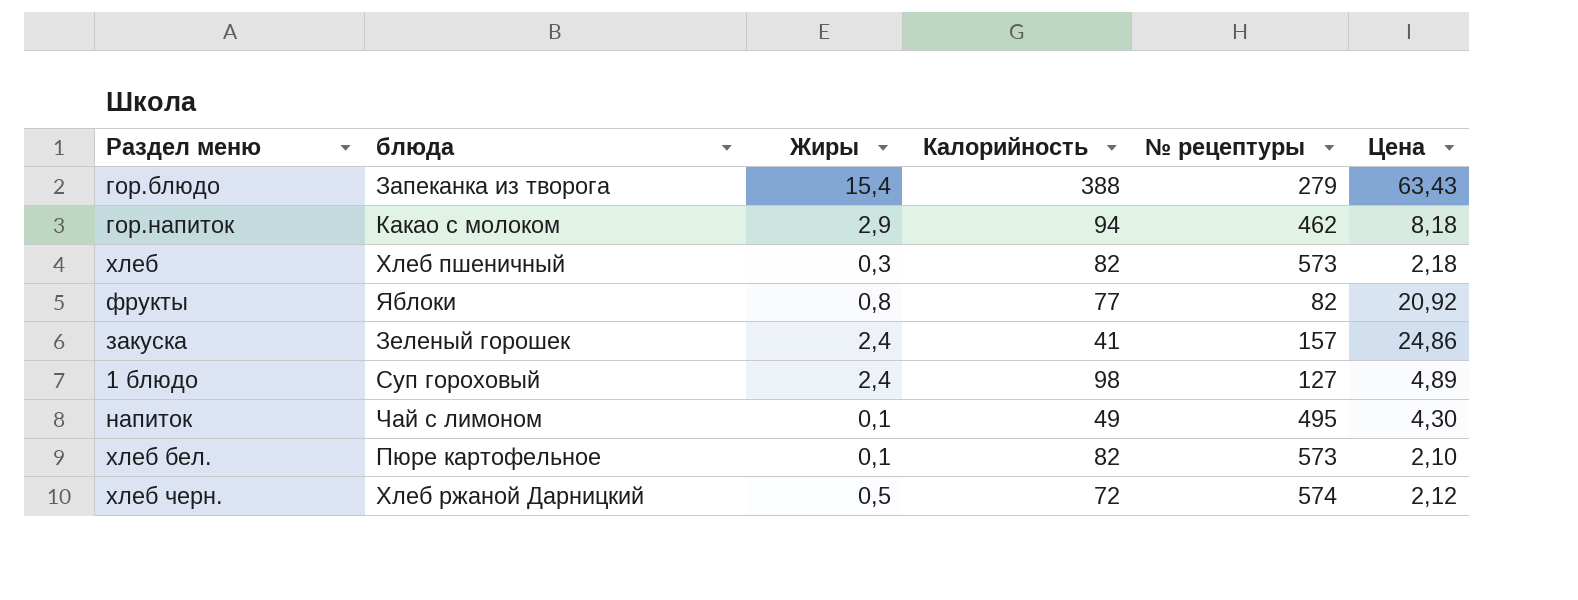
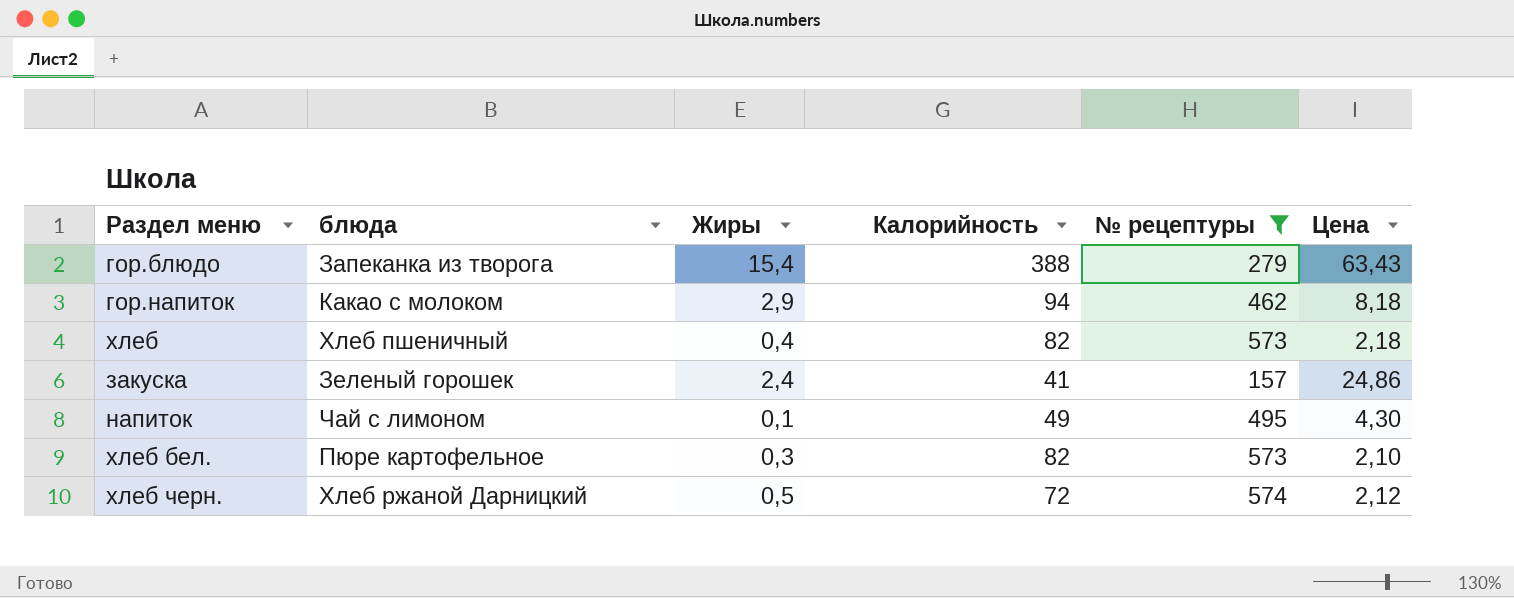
filter: none -> № рецептуры >= 157
хлеб | Жиры: 0,3 -> 0,4
хлеб бел. | Жиры: 0,1 -> 0,3

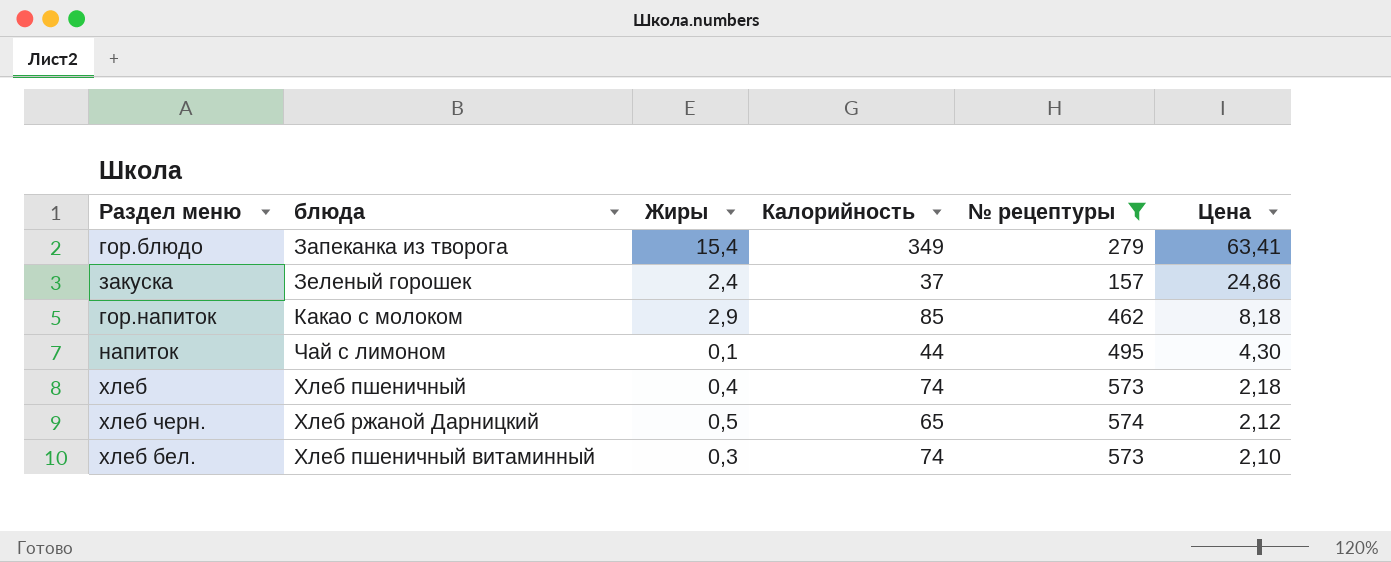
row order: none -> Цена descending
гор.блюдо | Калорийность: 388 -> 349
гор.блюдо | Цена: 63,43 -> 63,41
закуска | Калорийность: 41 -> 37
гор.напиток | Калорийность: 94 -> 85
напиток | Калорийность: 49 -> 44
хлеб | Калорийность: 82 -> 74
хлеб черн. | Калорийность: 72 -> 65
хлеб бел. | блюда: Пюре картофельное -> Хлеб пшеничный витаминный
хлеб бел. | Калорийность: 82 -> 74

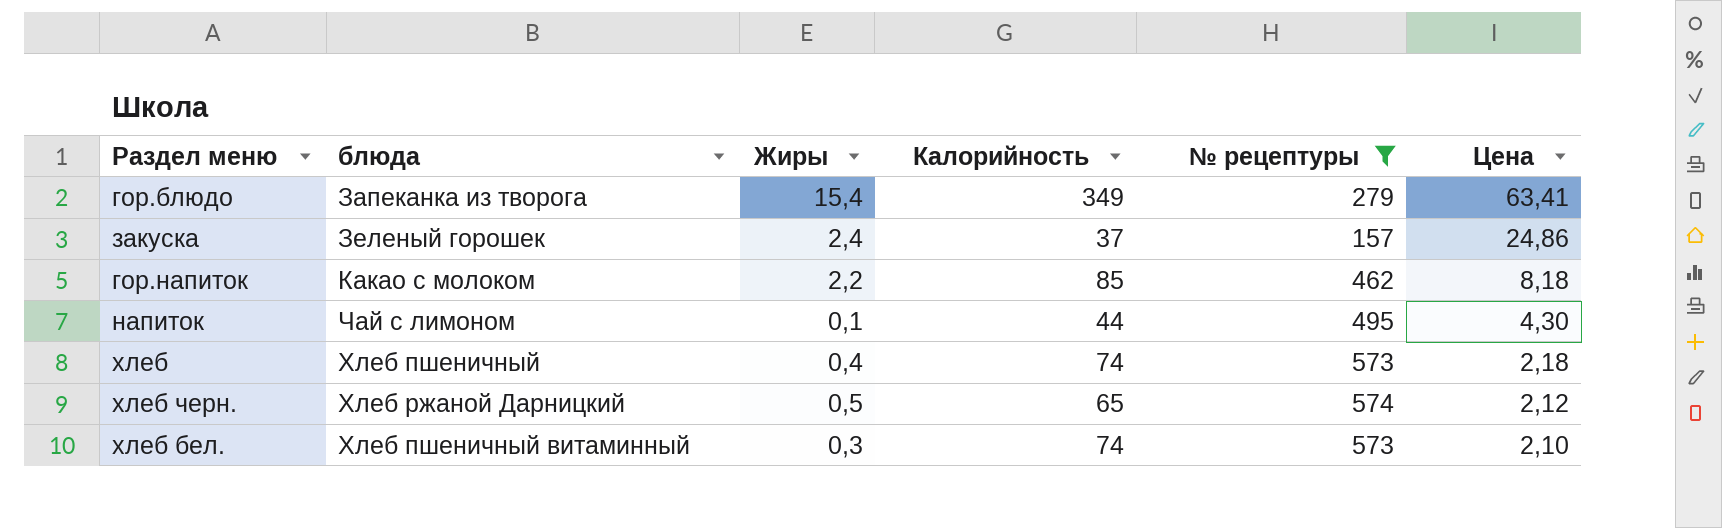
гор.напиток | Жиры: 2,9 -> 2,2

